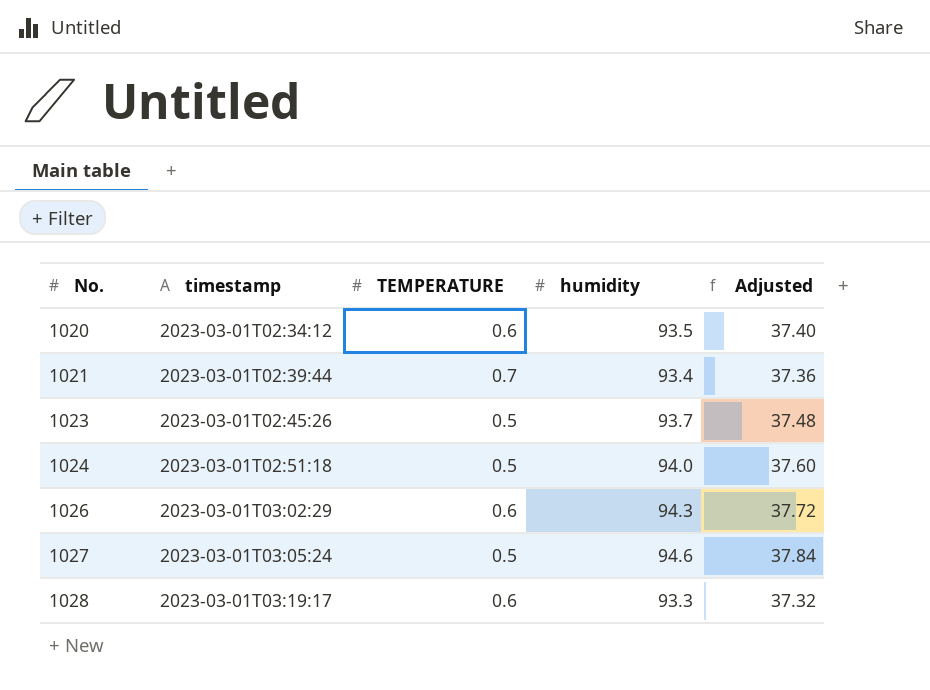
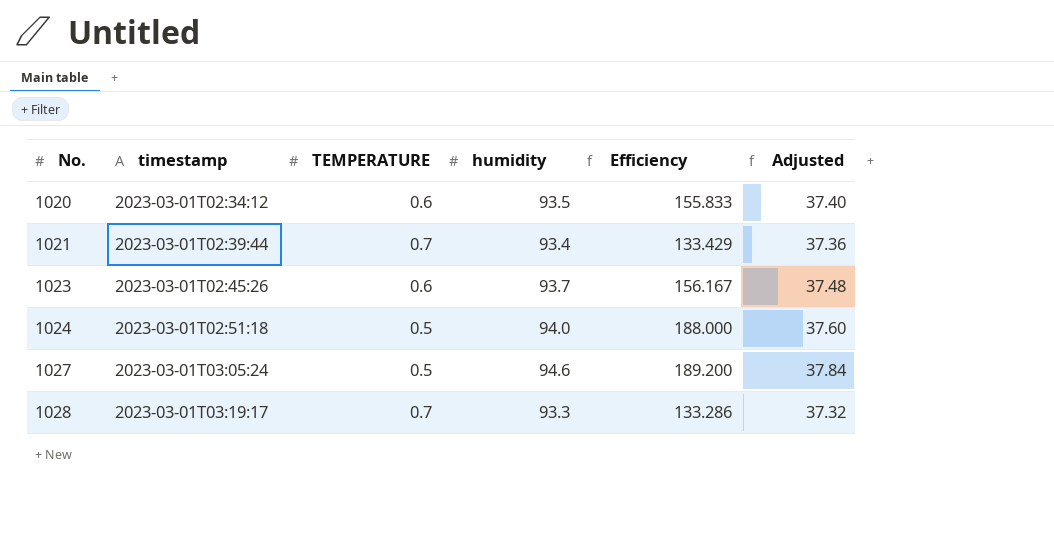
column Efficiency | formula: none -> [humidity] / [TEMPERATURE]
row 1026: 2023-03-01T03:02:29 | 0.6 | 94.3 | 37.72 -> none
1023 | TEMPERATURE: 0.5 -> 0.6
1028 | TEMPERATURE: 0.6 -> 0.7

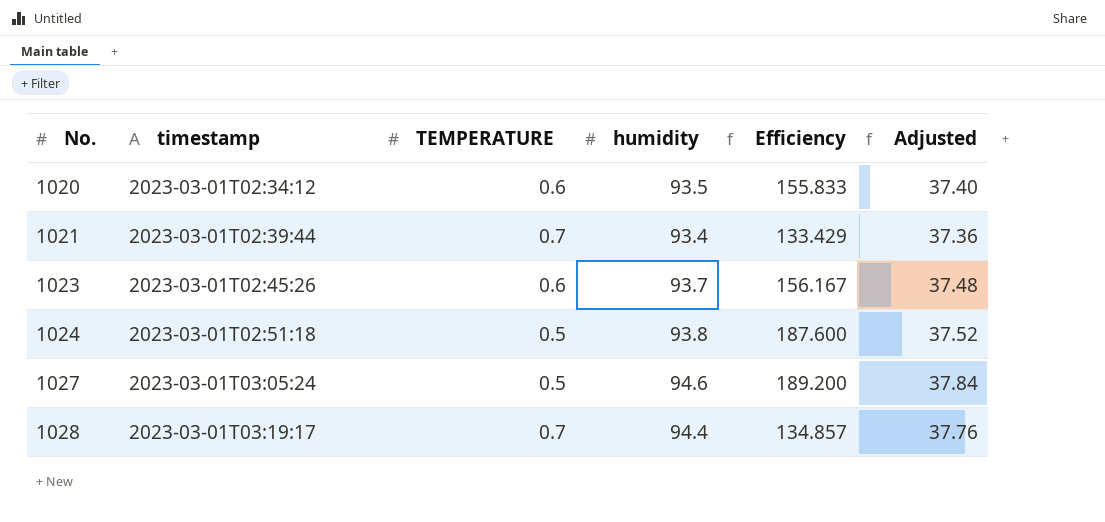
1024 | humidity: 94.0 -> 93.8
1024 | Efficiency: 188.000 -> 187.600
1024 | Adjusted: 37.60 -> 37.52
1028 | humidity: 93.3 -> 94.4
1028 | Efficiency: 133.286 -> 134.857
1028 | Adjusted: 37.32 -> 37.76

